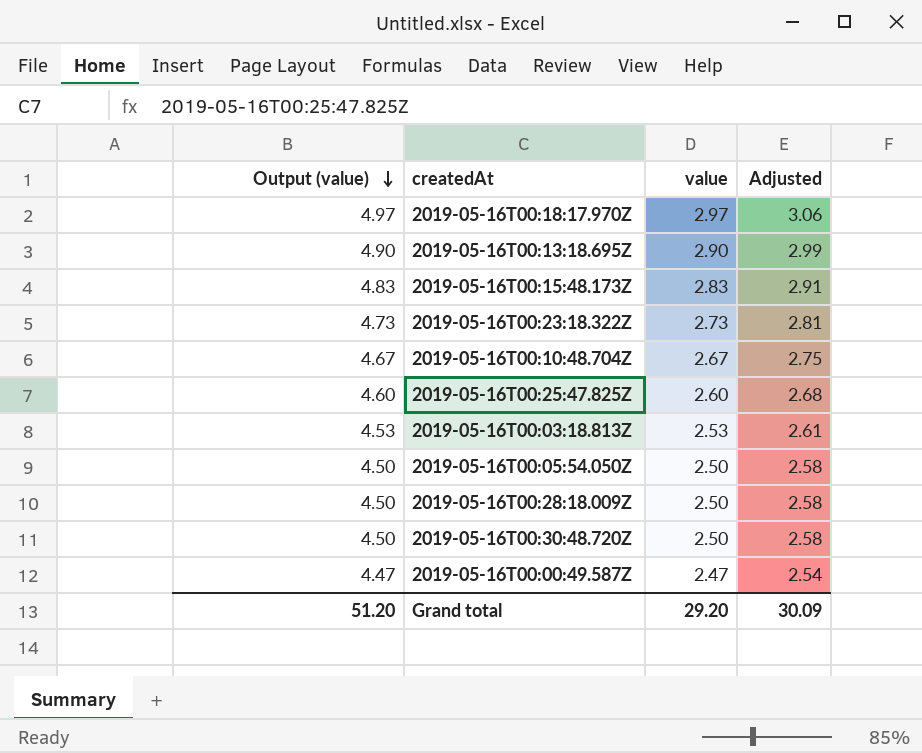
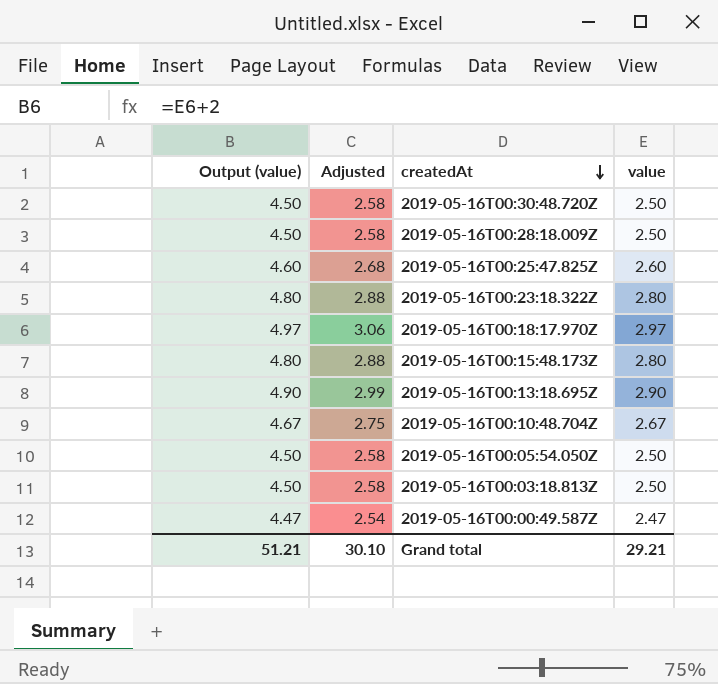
row order: Output (value) descending -> createdAt descending
column Adjusted | position: 4 -> 2
2019-05-16T00:23:18.322Z | Output (value): 4.73 -> 4.80
2019-05-16T00:23:18.322Z | Adjusted: 2.81 -> 2.88
2019-05-16T00:23:18.322Z | value: 2.73 -> 2.80
2019-05-16T00:15:48.173Z | Output (value): 4.83 -> 4.80
2019-05-16T00:15:48.173Z | Adjusted: 2.91 -> 2.88
2019-05-16T00:15:48.173Z | value: 2.83 -> 2.80
2019-05-16T00:03:18.813Z | Output (value): 4.53 -> 4.50
2019-05-16T00:03:18.813Z | Adjusted: 2.61 -> 2.58
2019-05-16T00:03:18.813Z | value: 2.53 -> 2.50
Grand total | Output (value): 51.20 -> 51.21
Grand total | Adjusted: 30.09 -> 30.10
Grand total | value: 29.20 -> 29.21

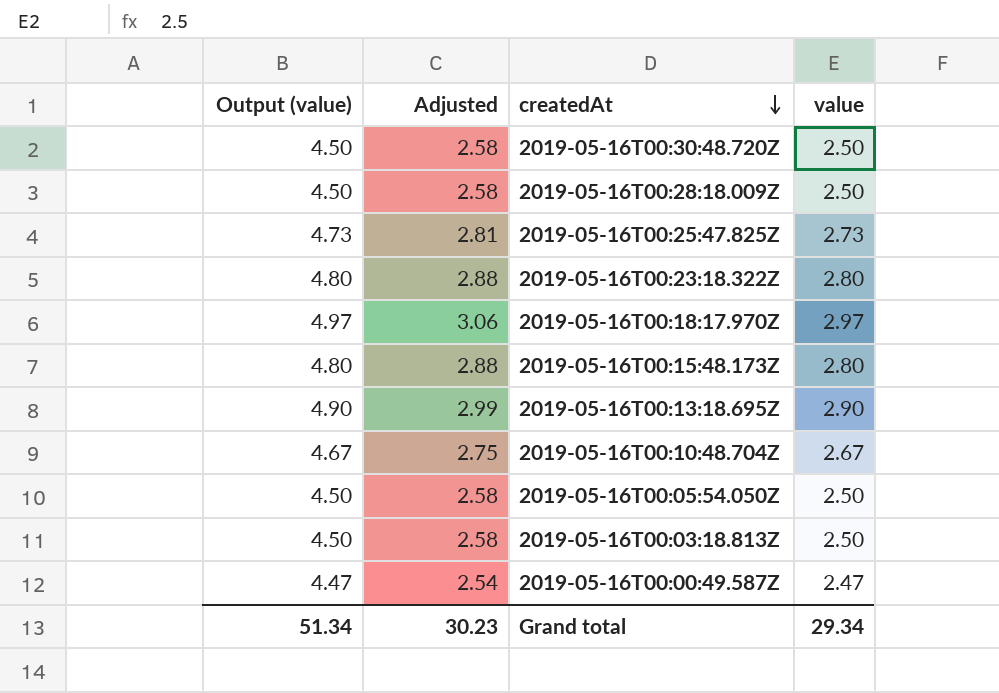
2019-05-16T00:25:47.825Z | Output (value): 4.60 -> 4.73
2019-05-16T00:25:47.825Z | Adjusted: 2.68 -> 2.81
2019-05-16T00:25:47.825Z | value: 2.60 -> 2.73
Grand total | Output (value): 51.21 -> 51.34
Grand total | Adjusted: 30.10 -> 30.23
Grand total | value: 29.21 -> 29.34

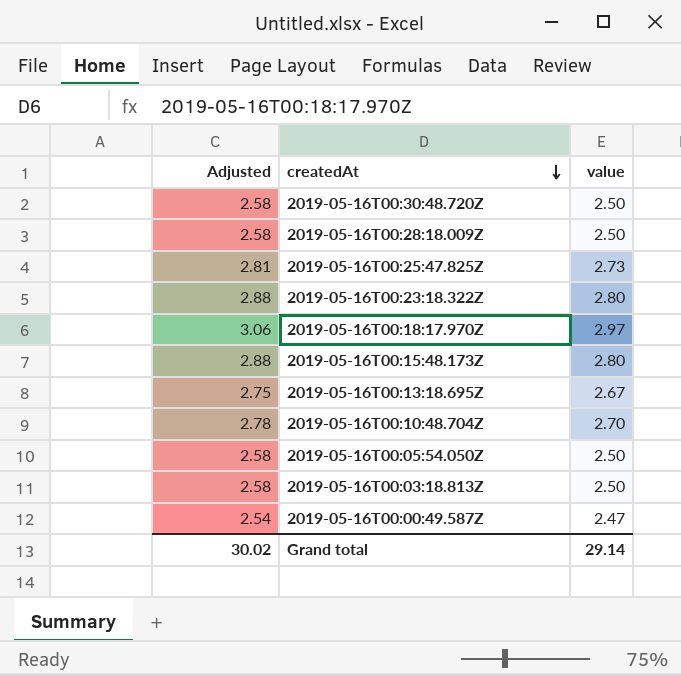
column Output (value) | formula: [value] + 2 -> none
2019-05-16T00:13:18.695Z | Adjusted: 2.99 -> 2.75
2019-05-16T00:13:18.695Z | value: 2.90 -> 2.67
2019-05-16T00:10:48.704Z | Adjusted: 2.75 -> 2.78
2019-05-16T00:10:48.704Z | value: 2.67 -> 2.70
Grand total | Adjusted: 30.23 -> 30.02
Grand total | value: 29.34 -> 29.14

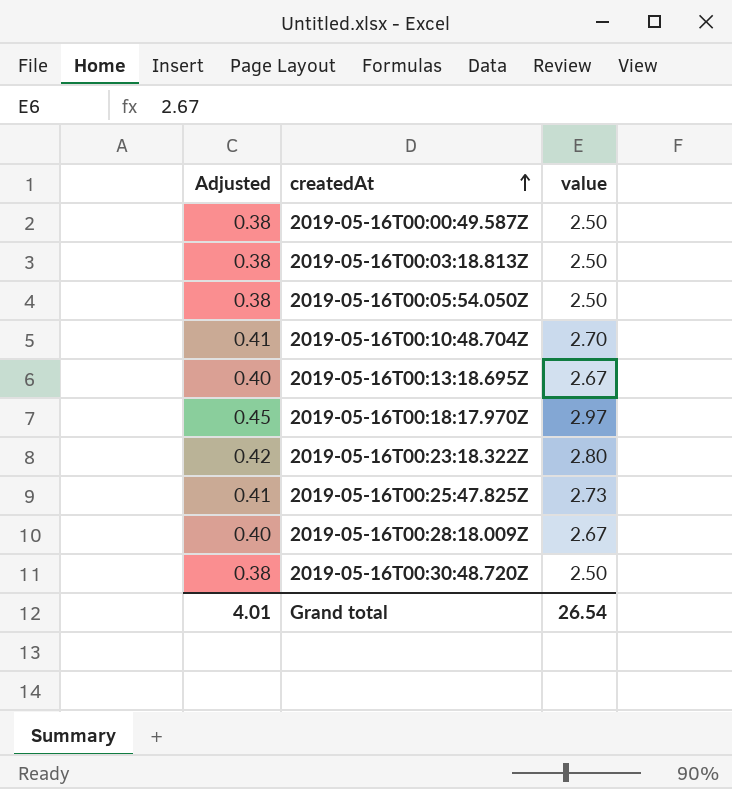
row order: createdAt descending -> createdAt ascending
column Adjusted | formula: [value] * 1.03 -> [value] * 0.15
row 2019-05-16T00:15:48.173Z: 2.88 | 2.80 -> none
2019-05-16T00:00:49.587Z | value: 2.47 -> 2.50
2019-05-16T00:28:18.009Z | value: 2.50 -> 2.67
Grand total | Adjusted: 30.02 -> 4.01
Grand total | value: 29.14 -> 26.54

